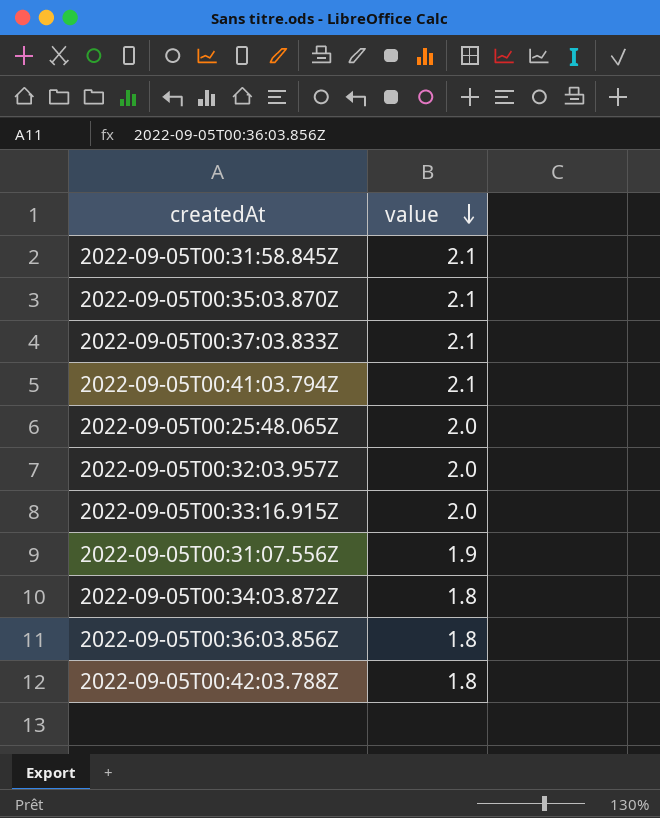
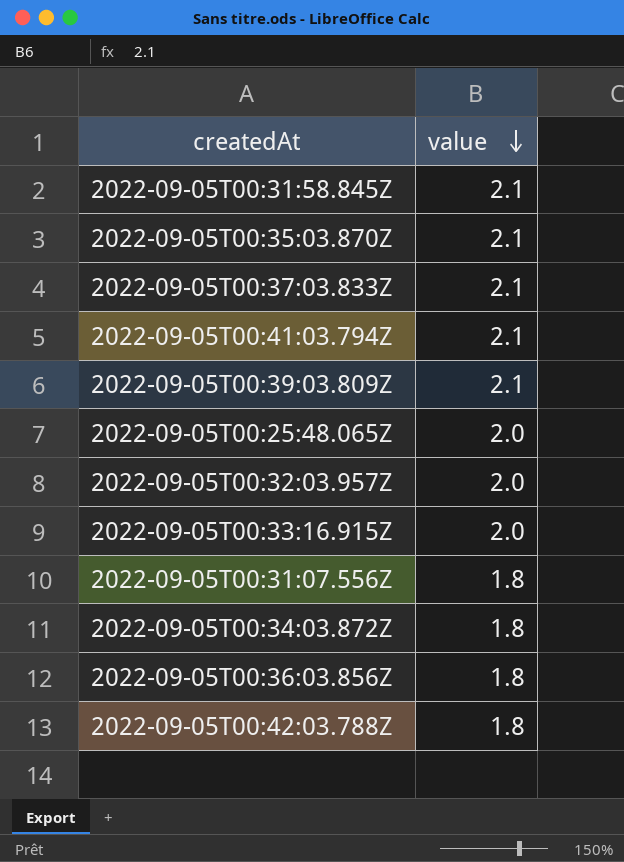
row 2022-09-05T00:39:03.809Z: none -> 2.1
2022-09-05T00:31:07.556Z | value: 1.9 -> 1.8

